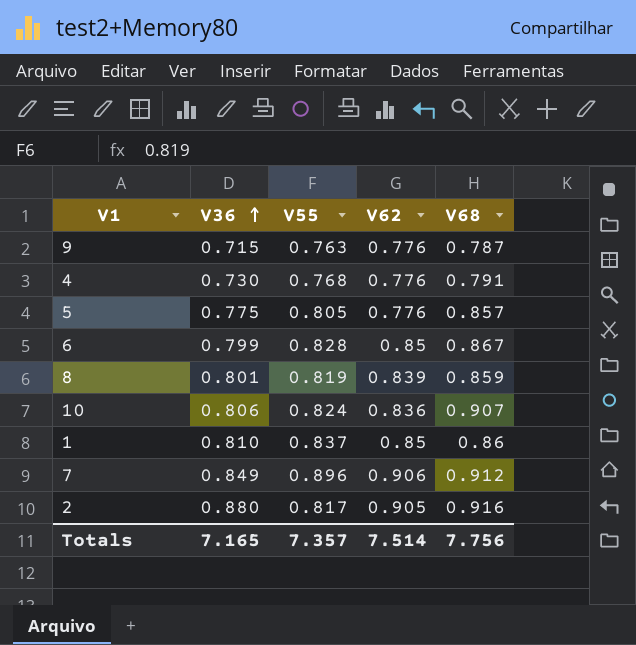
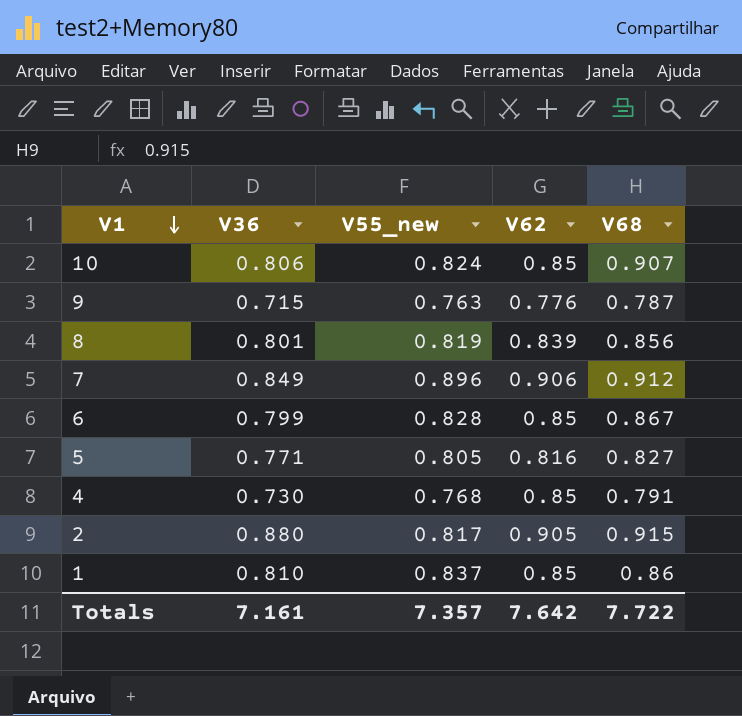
row order: V36 ascending -> V1 descending
column name: V55 -> V55_new
10 | V62: 0.836 -> 0.85
8 | V68: 0.859 -> 0.856
5 | V36: 0.775 -> 0.771
5 | V62: 0.776 -> 0.816
5 | V68: 0.857 -> 0.827
4 | V62: 0.776 -> 0.85
2 | V68: 0.916 -> 0.915
Totals | V36: 7.165 -> 7.161
Totals | V62: 7.514 -> 7.642
Totals | V68: 7.756 -> 7.722

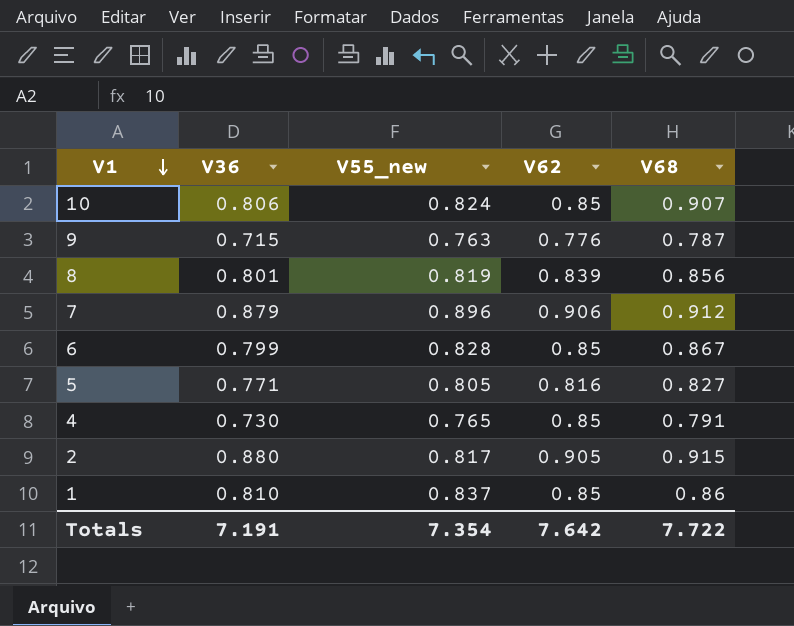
7 | V36: 0.849 -> 0.879
4 | V55_new: 0.768 -> 0.765
Totals | V36: 7.161 -> 7.191
Totals | V55_new: 7.357 -> 7.354

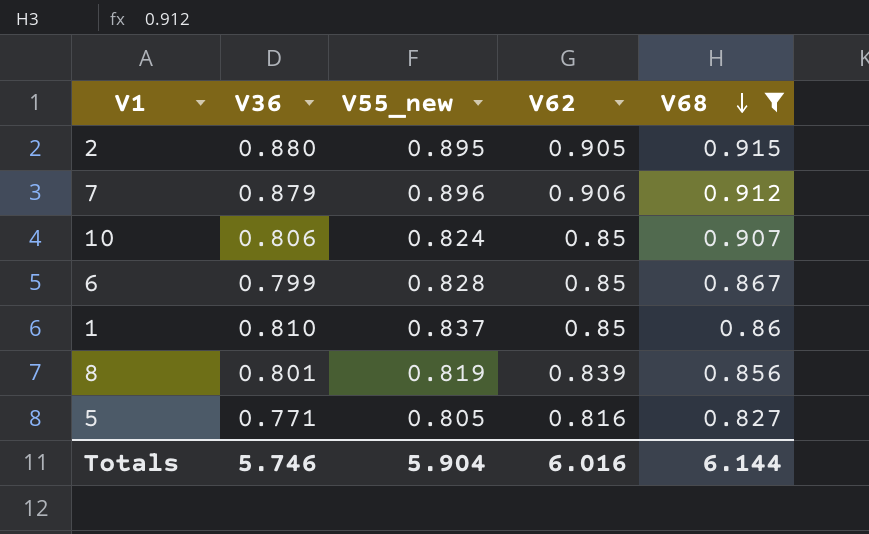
filter: none -> V68 >= 0.827
row order: V1 descending -> V68 descending
2 | V55_new: 0.817 -> 0.895
Totals | V36: 7.191 -> 5.746
Totals | V55_new: 7.354 -> 5.904
Totals | V62: 7.642 -> 6.016
Totals | V68: 7.722 -> 6.144

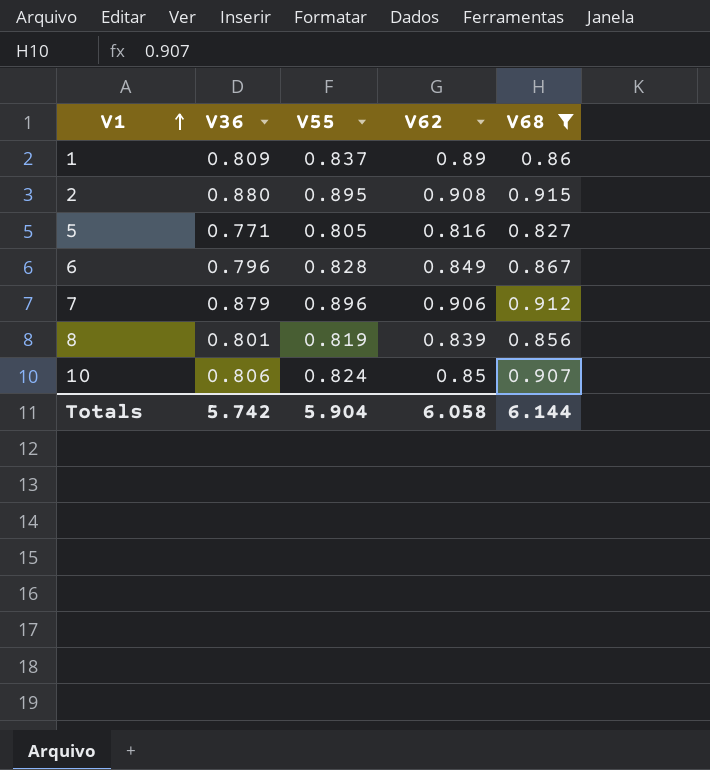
row order: V68 descending -> V1 ascending
column name: V55_new -> V55
1 | V36: 0.810 -> 0.809
1 | V62: 0.85 -> 0.89
2 | V62: 0.905 -> 0.908
6 | V36: 0.799 -> 0.796
6 | V62: 0.85 -> 0.849
Totals | V36: 5.746 -> 5.742
Totals | V62: 6.016 -> 6.058

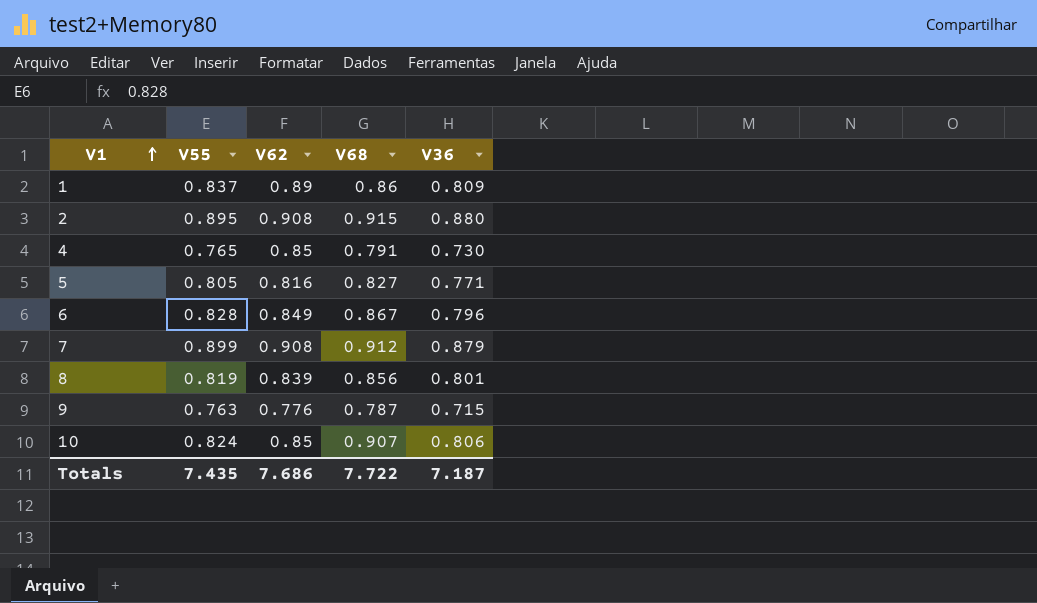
filter: V68 >= 0.827 -> none
column V36 | position: 2 -> 5
7 | V55: 0.896 -> 0.899
7 | V62: 0.906 -> 0.908
Totals | V55: 5.904 -> 7.435
Totals | V62: 6.058 -> 7.686
Totals | V68: 6.144 -> 7.722
Totals | V36: 5.742 -> 7.187

